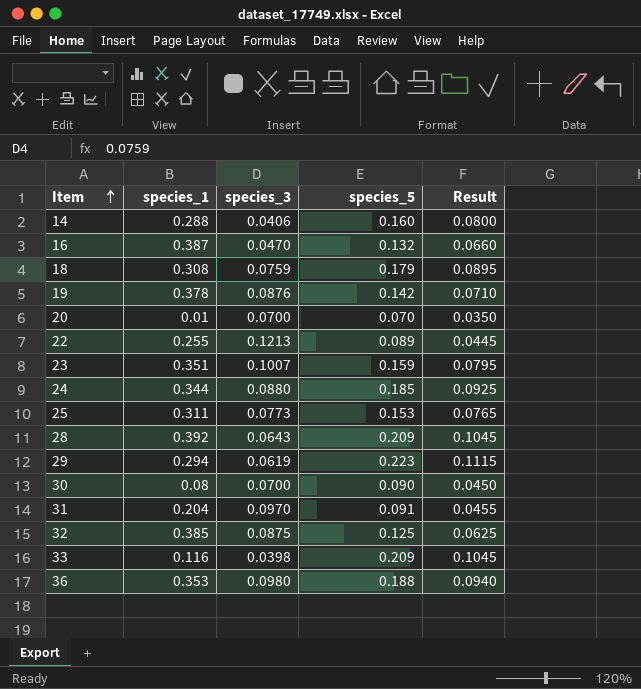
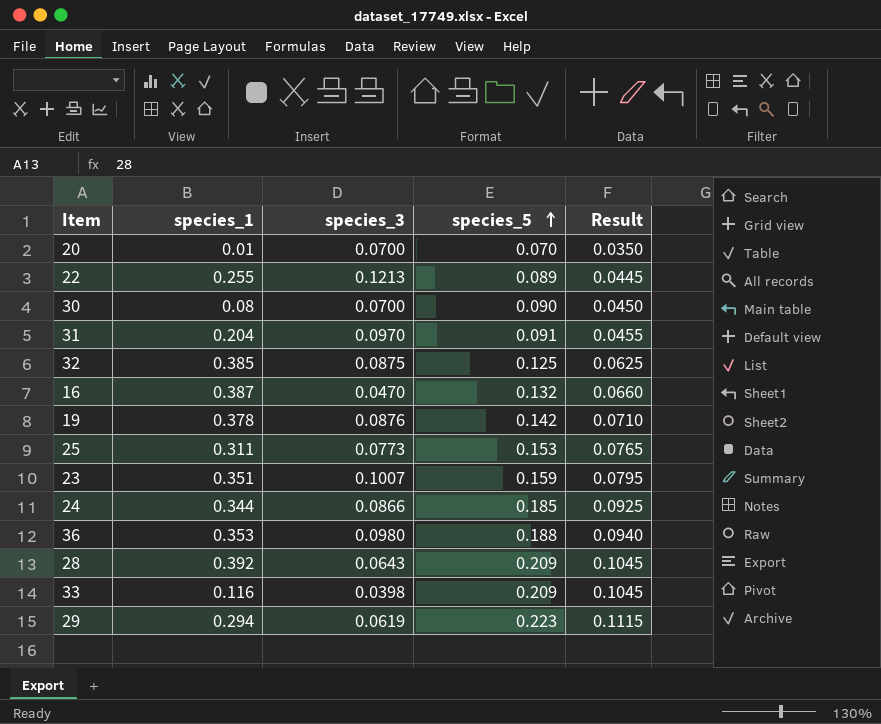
row order: Item ascending -> species_5 ascending
row 14: 0.288 | 0.0406 | 0.160 | 0.0800 -> none
row 18: 0.308 | 0.0759 | 0.179 | 0.0895 -> none
24 | species_3: 0.0880 -> 0.0866

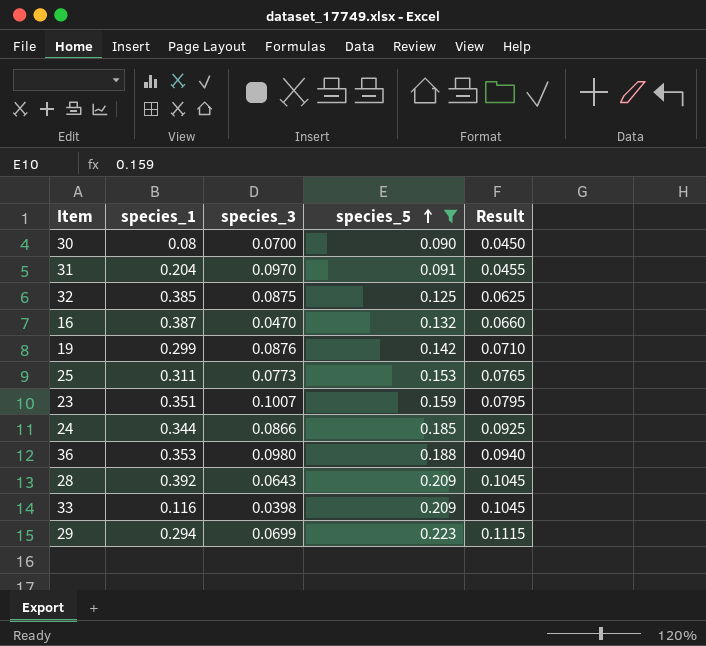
filter: none -> species_5 >= 0.090
19 | species_1: 0.378 -> 0.299
29 | species_3: 0.0619 -> 0.0699

